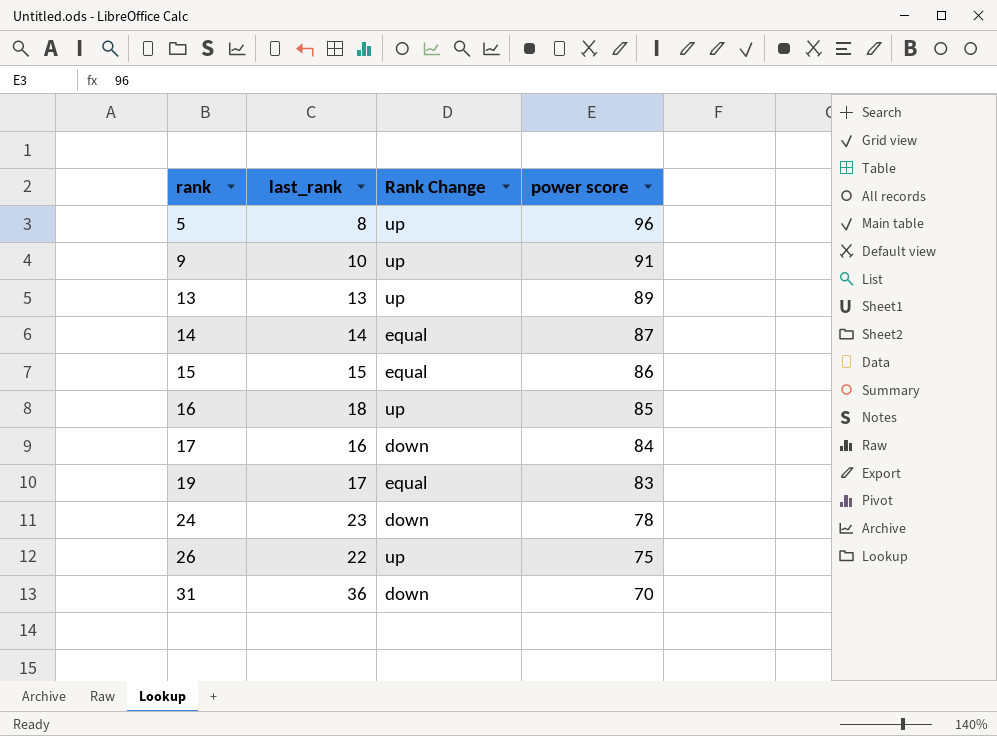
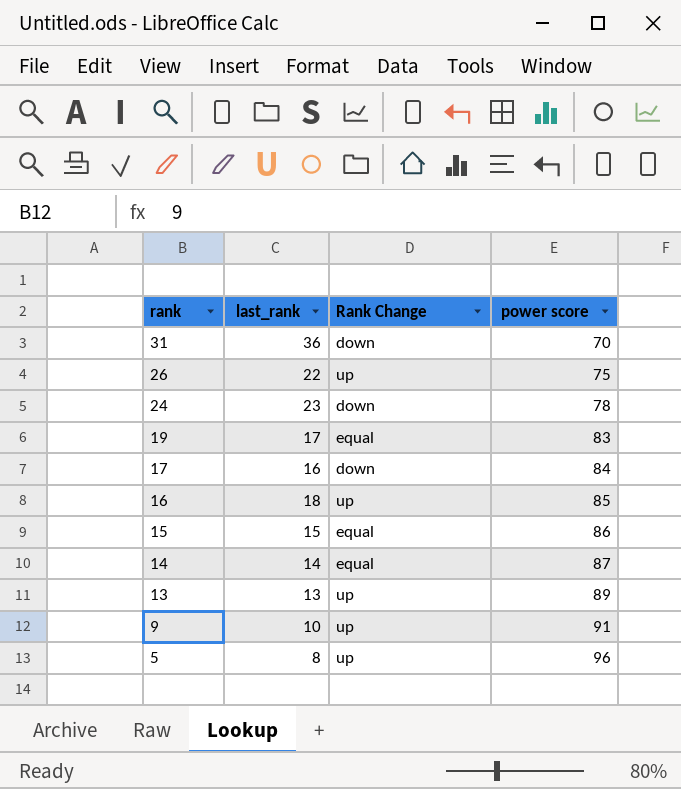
row order: rank ascending -> rank descending

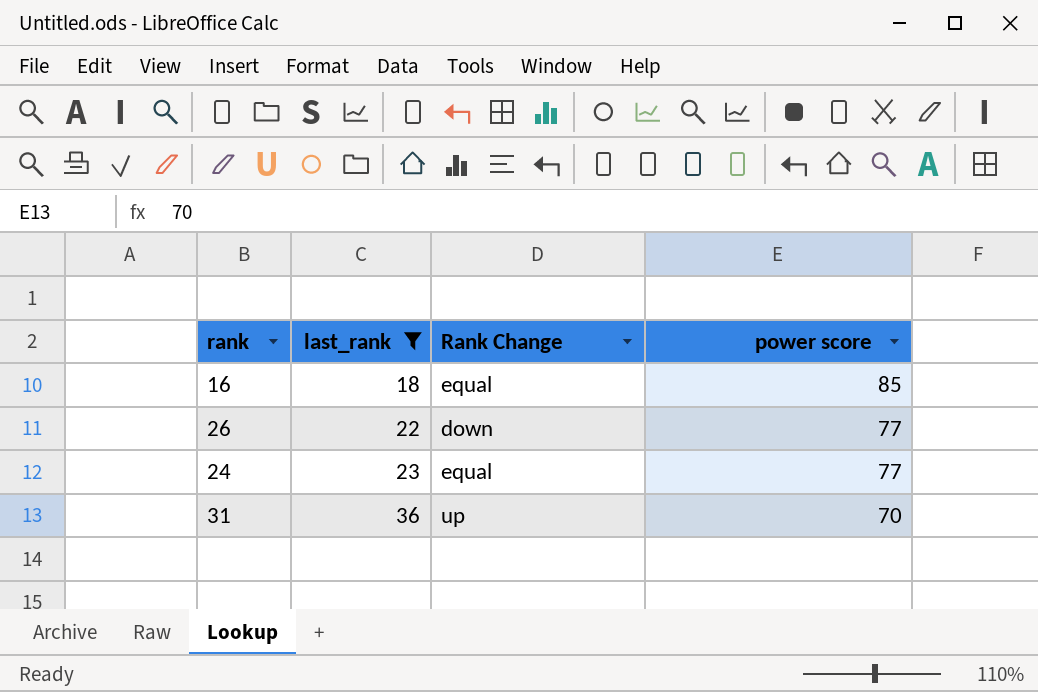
filter: none -> last_rank >= 18
row order: rank descending -> last_rank ascending
16 | Rank Change: up -> equal
26 | Rank Change: up -> down
26 | power score: 75 -> 77
24 | Rank Change: down -> equal
24 | power score: 78 -> 77
31 | Rank Change: down -> up

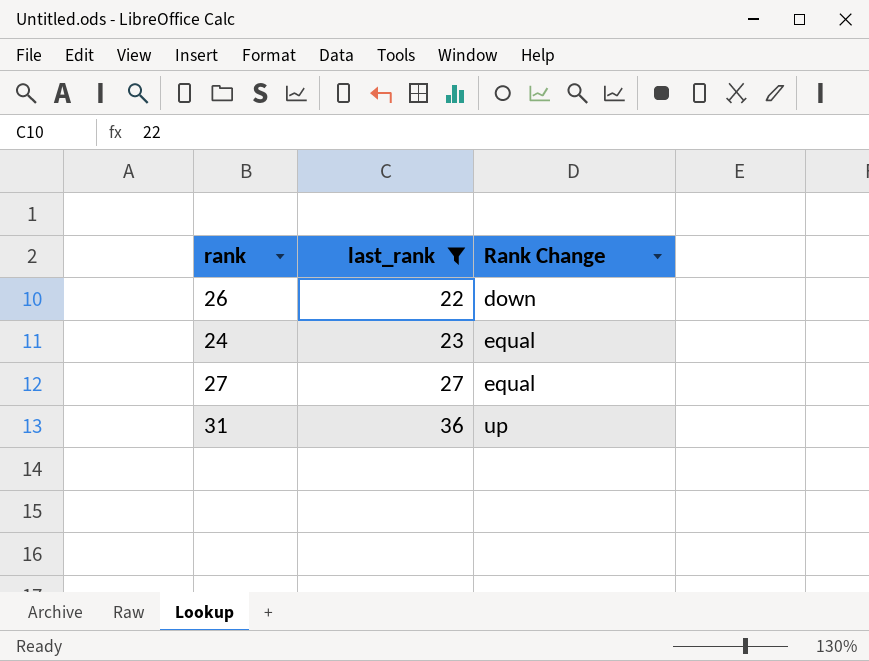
column power score | position: 4 -> none
row 16: 18 | equal | 85 -> none
row 27: none -> 27 | equal

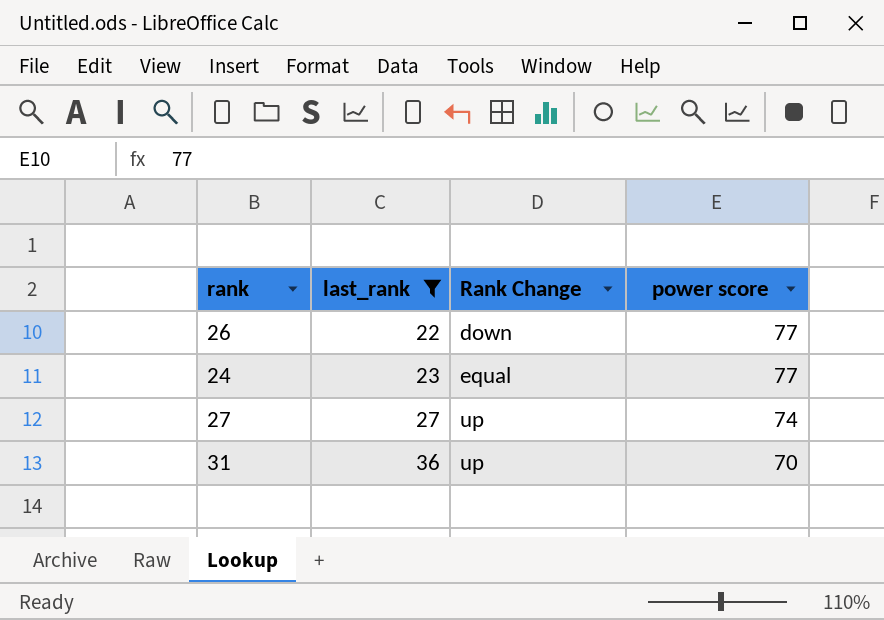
column power score | position: none -> 4
27 | Rank Change: equal -> up

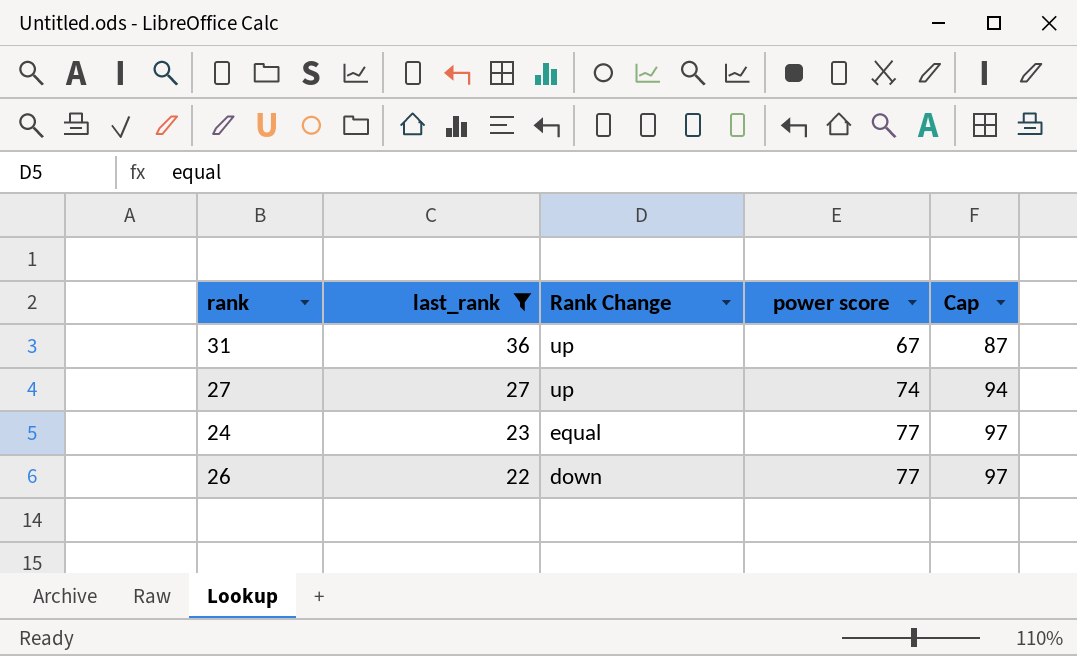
row order: last_rank ascending -> last_rank descending
column Cap | formula: none -> [power score] + 20
31 | power score: 70 -> 67

